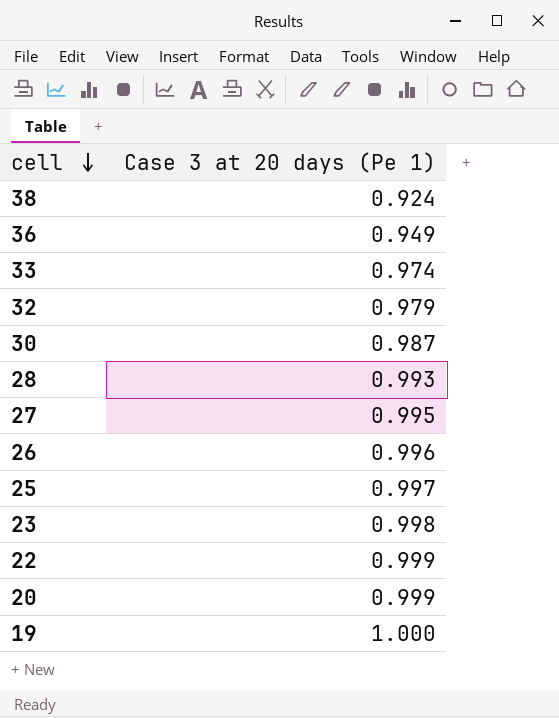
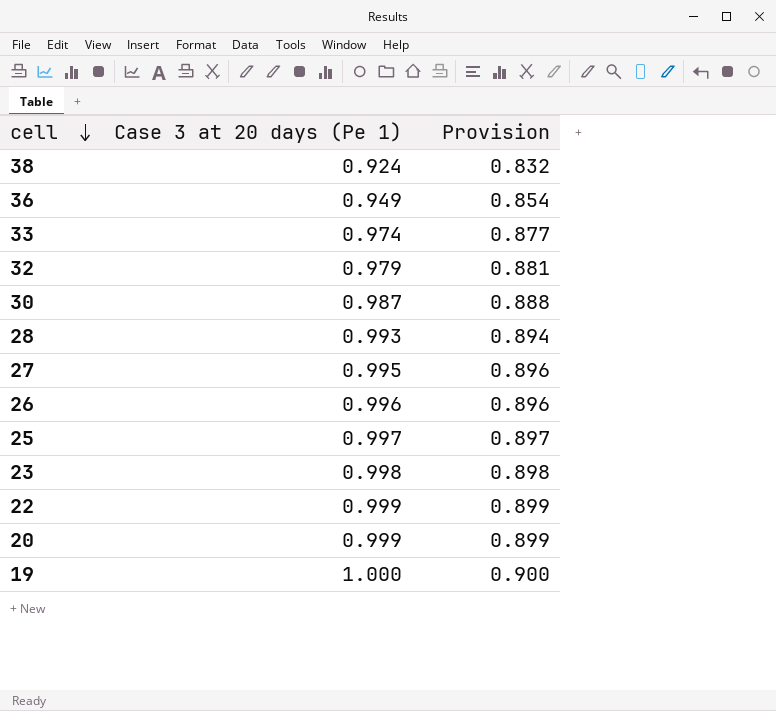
column Provision | formula: none -> [Case 3 at 20 days (Pe 1)] * 0.9

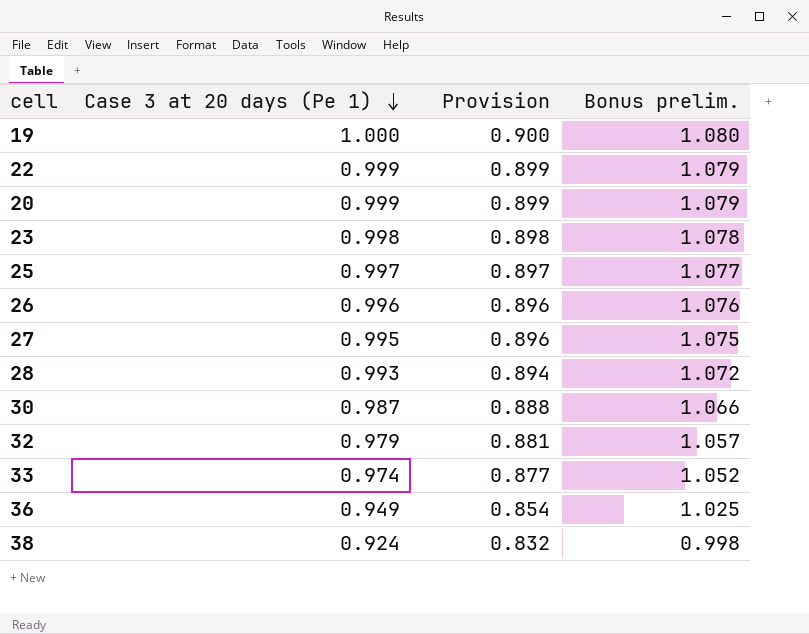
row order: cell descending -> Case 3 at 20 days (Pe 1) descending
column Bonus prelim. | formula: none -> [Case 3 at 20 days (Pe 1)] * 1.08

